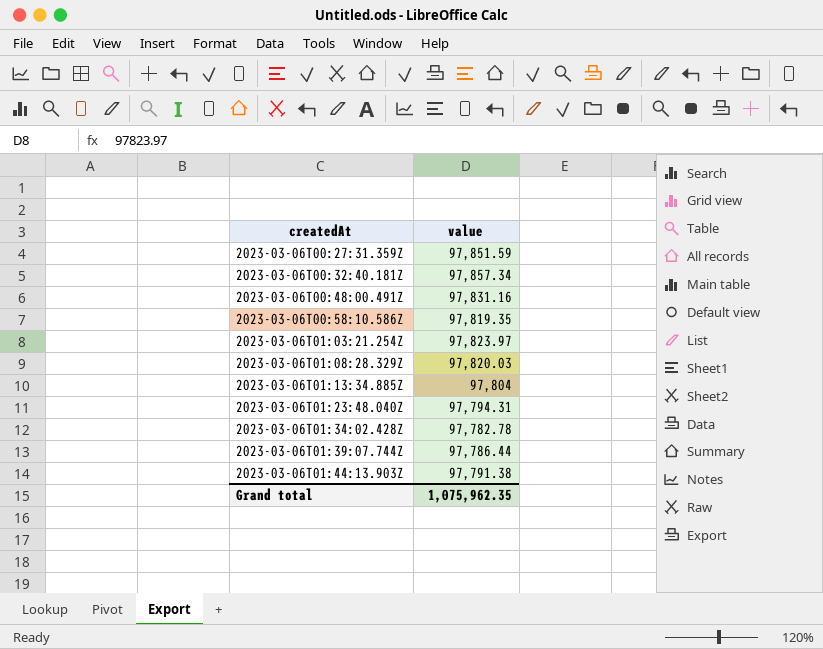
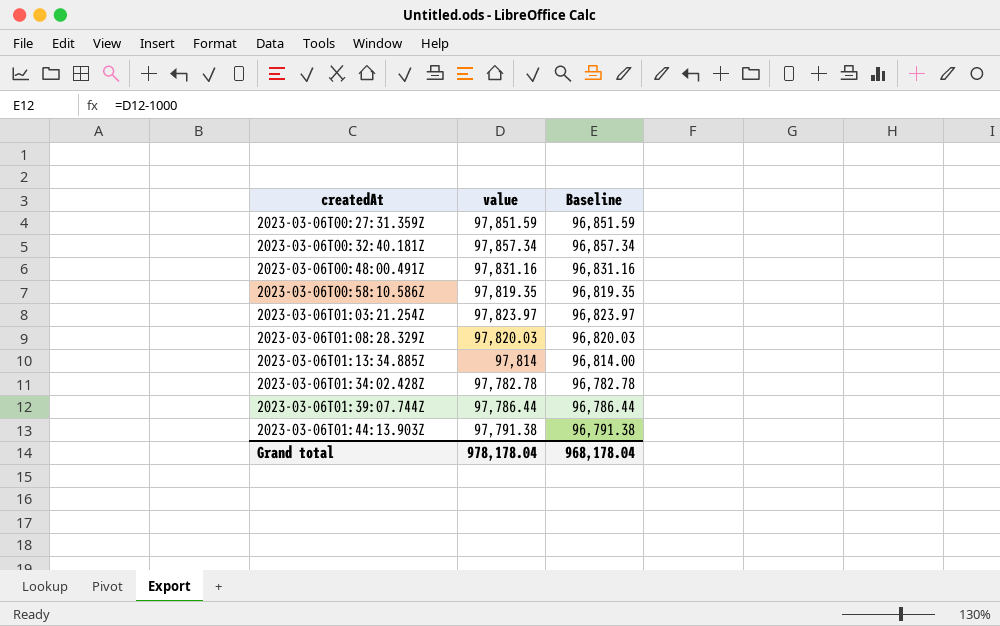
column Baseline | formula: none -> [value] - 1000
row 2023-03-06T01:23:48.040Z: 97,794.31 -> none
2023-03-06T01:13:34.885Z | value: 97,804 -> 97,814
Grand total | value: 1,075,962.35 -> 978,178.04

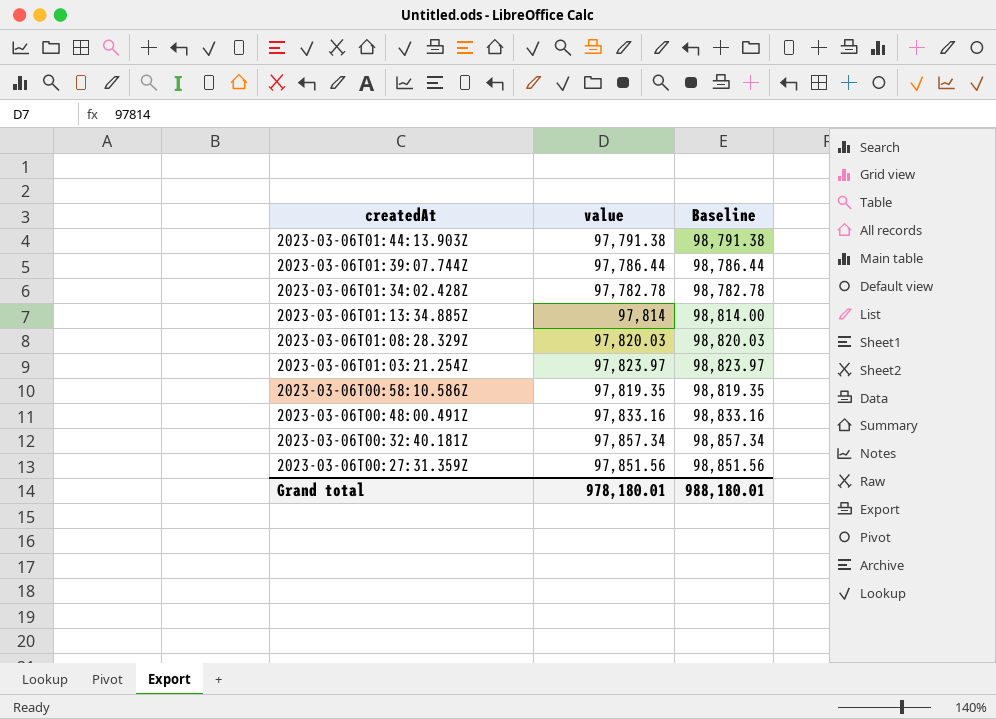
row order: createdAt ascending -> createdAt descending
column Baseline | formula: [value] - 1000 -> [value] + 1000
2023-03-06T00:48:00.491Z | value: 97,831.16 -> 97,833.16
2023-03-06T00:27:31.359Z | value: 97,851.59 -> 97,851.56
Grand total | value: 978,178.04 -> 978,180.01
Grand total | Baseline: 968,178.04 -> 988,180.01

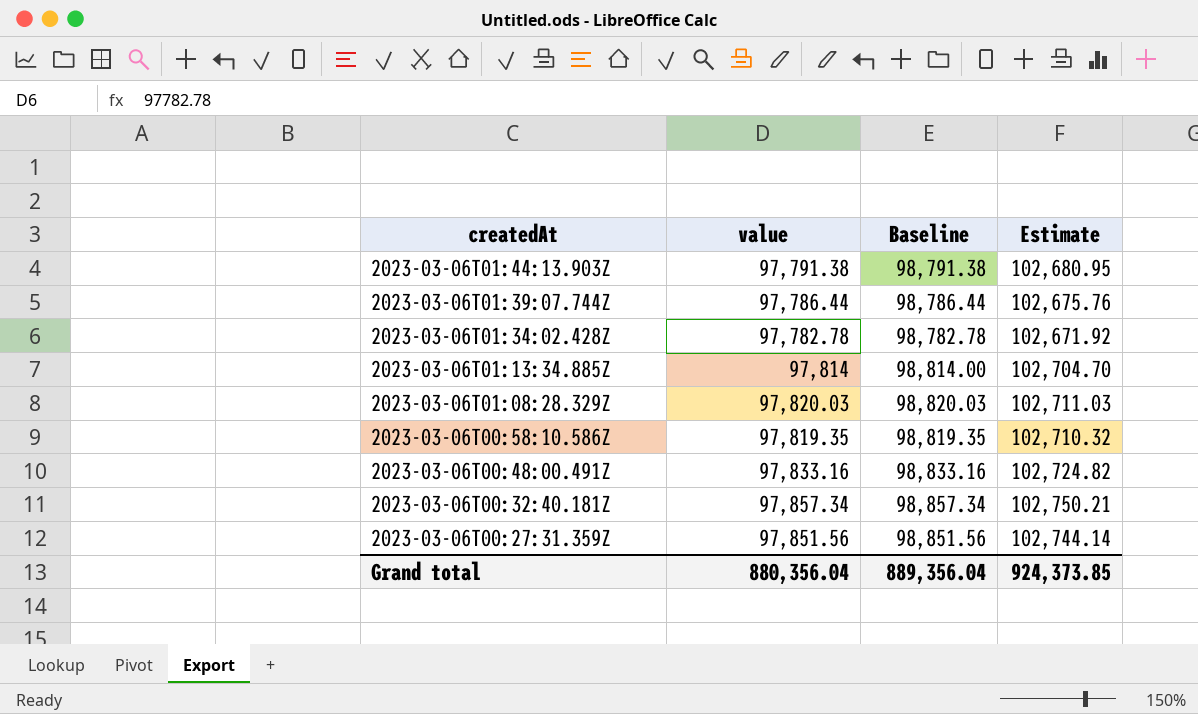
column Estimate | formula: none -> [value] * 1.05
row 2023-03-06T01:03:21.254Z: 97,823.97 | 98,823.97 -> none
Grand total | value: 978,180.01 -> 880,356.04
Grand total | Baseline: 988,180.01 -> 889,356.04

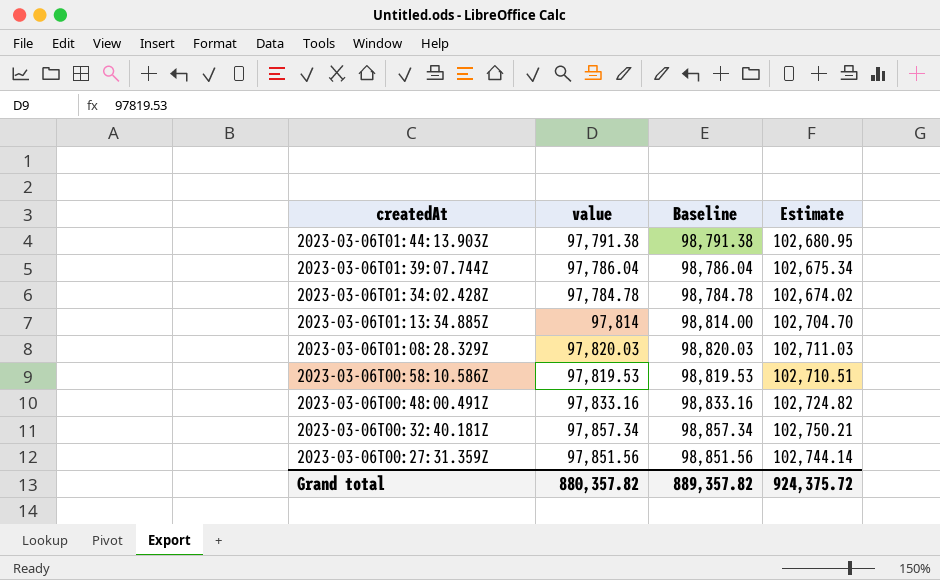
2023-03-06T01:39:07.744Z | value: 97,786.44 -> 97,786.04
2023-03-06T01:39:07.744Z | Baseline: 98,786.44 -> 98,786.04
2023-03-06T01:39:07.744Z | Estimate: 102,675.76 -> 102,675.34
2023-03-06T01:34:02.428Z | value: 97,782.78 -> 97,784.78
2023-03-06T01:34:02.428Z | Baseline: 98,782.78 -> 98,784.78
2023-03-06T01:34:02.428Z | Estimate: 102,671.92 -> 102,674.02
2023-03-06T00:58:10.586Z | value: 97,819.35 -> 97,819.53
2023-03-06T00:58:10.586Z | Baseline: 98,819.35 -> 98,819.53
2023-03-06T00:58:10.586Z | Estimate: 102,710.32 -> 102,710.51
Grand total | value: 880,356.04 -> 880,357.82
Grand total | Baseline: 889,356.04 -> 889,357.82
Grand total | Estimate: 924,373.85 -> 924,375.72

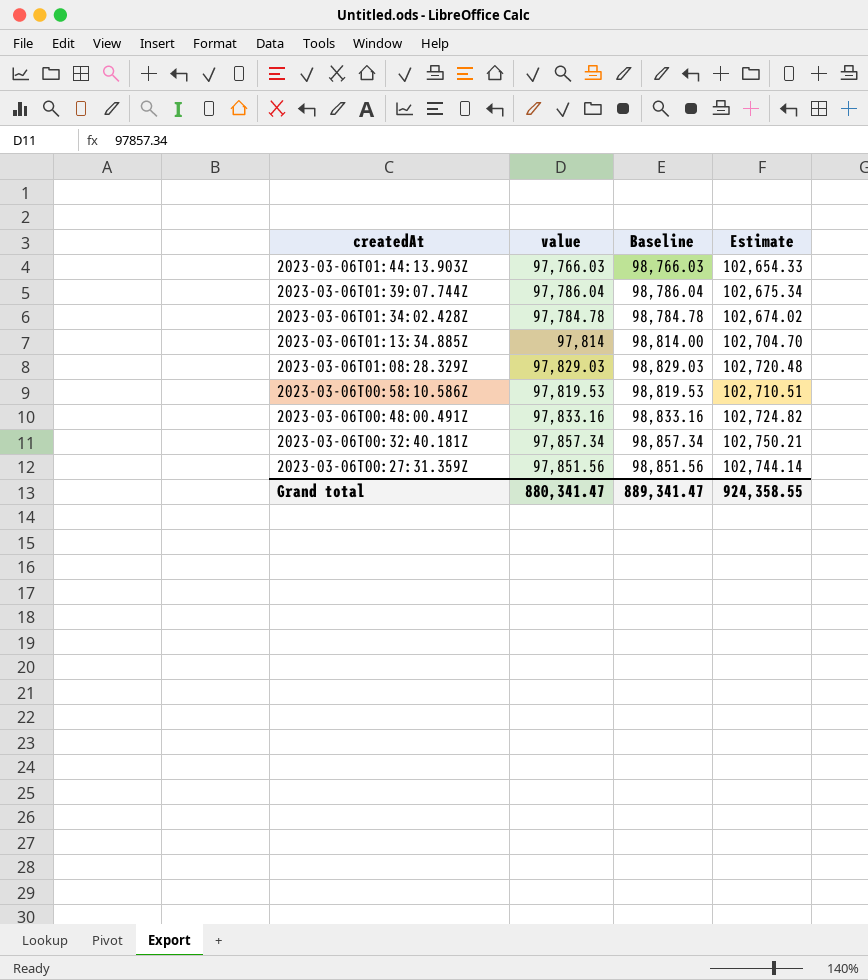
2023-03-06T01:44:13.903Z | value: 97,791.38 -> 97,766.03
2023-03-06T01:44:13.903Z | Baseline: 98,791.38 -> 98,766.03
2023-03-06T01:44:13.903Z | Estimate: 102,680.95 -> 102,654.33
2023-03-06T01:08:28.329Z | value: 97,820.03 -> 97,829.03
2023-03-06T01:08:28.329Z | Baseline: 98,820.03 -> 98,829.03
2023-03-06T01:08:28.329Z | Estimate: 102,711.03 -> 102,720.48
Grand total | value: 880,357.82 -> 880,341.47
Grand total | Baseline: 889,357.82 -> 889,341.47
Grand total | Estimate: 924,375.72 -> 924,358.55

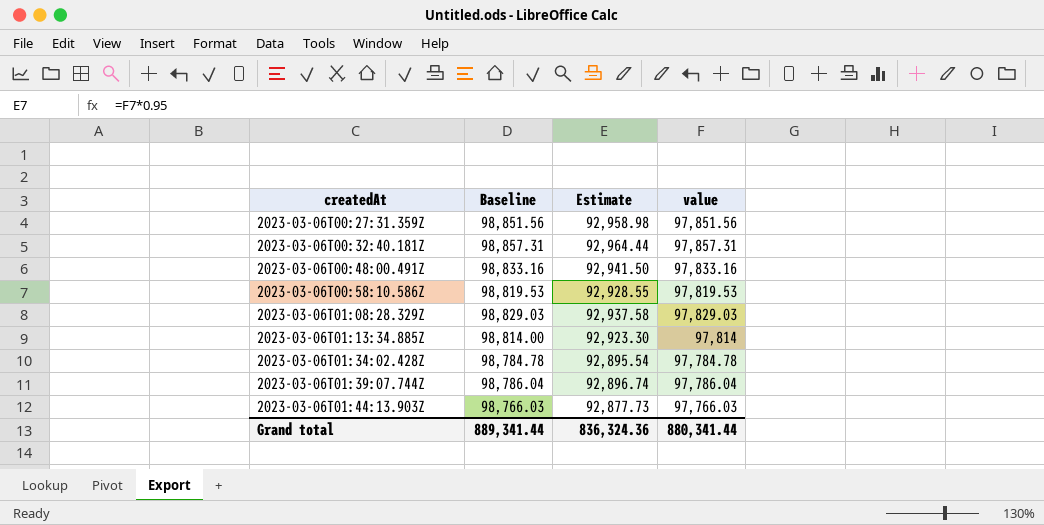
row order: createdAt descending -> createdAt ascending
column Estimate | formula: [value] * 1.05 -> [value] * 0.95
column value | position: 2 -> 4
2023-03-06T00:32:40.181Z | Baseline: 98,857.34 -> 98,857.31
2023-03-06T00:32:40.181Z | value: 97,857.34 -> 97,857.31
Grand total | Baseline: 889,341.47 -> 889,341.44
Grand total | Estimate: 924,358.55 -> 836,324.36
Grand total | value: 880,341.47 -> 880,341.44

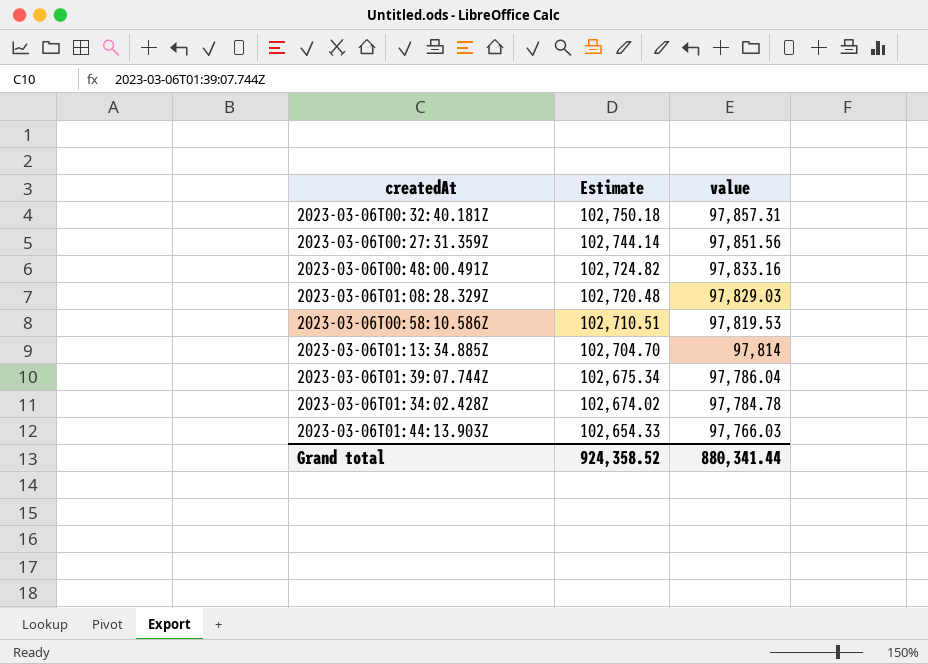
row order: createdAt ascending -> Estimate descending
column Baseline | formula: [value] + 1000 -> none
column Estimate | formula: [value] * 0.95 -> [value] * 1.05
Grand total | Estimate: 836,324.36 -> 924,358.52

